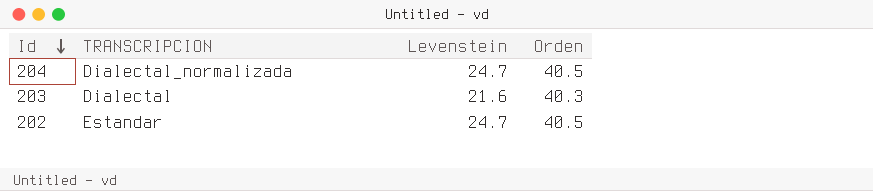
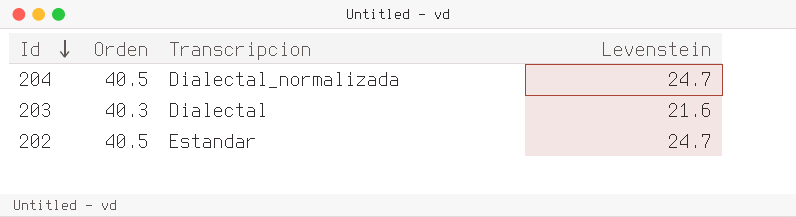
column Orden | position: 4 -> 2
column name: TRANSCRIPCION -> Transcripcion

